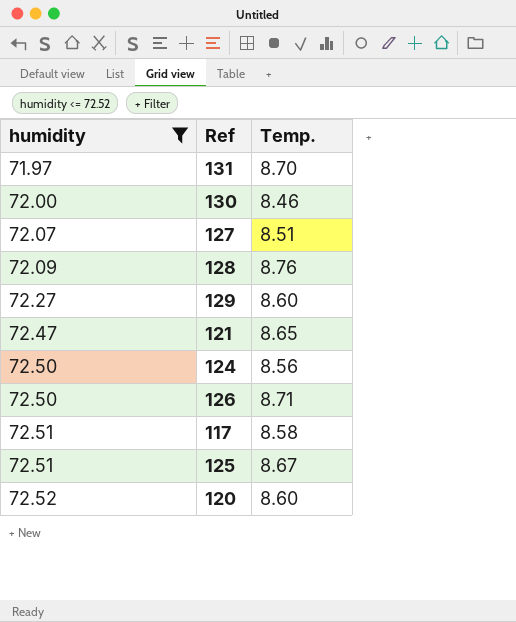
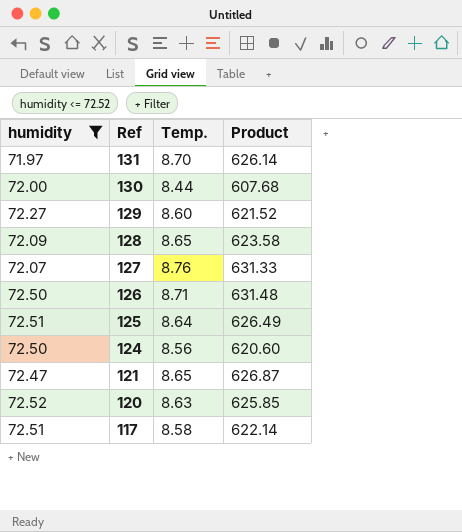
row order: humidity ascending -> Ref descending
column Product | formula: none -> [humidity] * [Temp.]
130 | Temp.: 8.46 -> 8.44
128 | Temp.: 8.76 -> 8.65
127 | Temp.: 8.51 -> 8.76
125 | Temp.: 8.67 -> 8.64
120 | Temp.: 8.60 -> 8.63

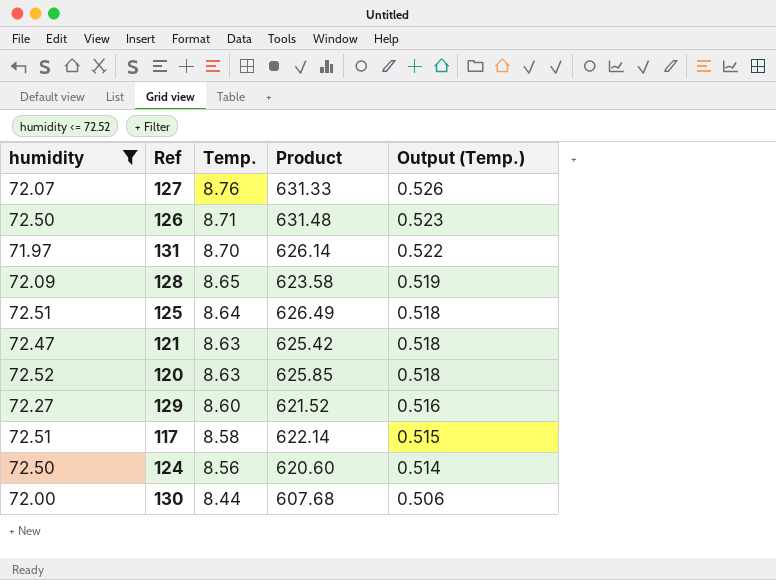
row order: Ref descending -> Temp. descending
column Output (Temp.) | formula: none -> [Temp.] * 0.06
121 | Temp.: 8.65 -> 8.63
121 | Product: 626.87 -> 625.42

